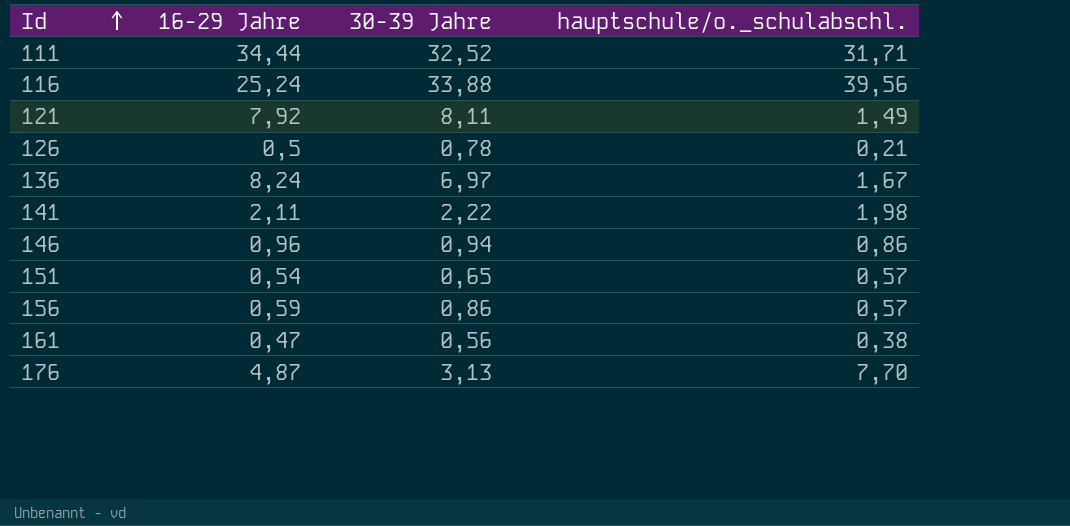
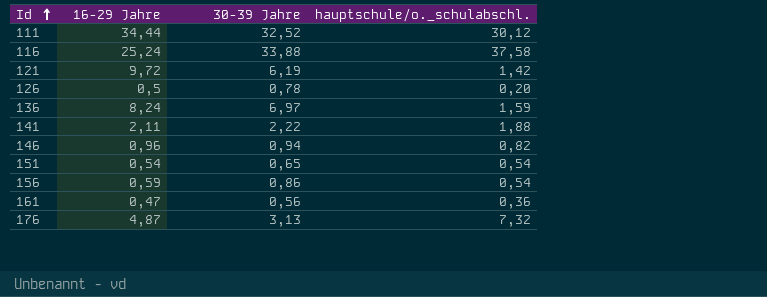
111 | hauptschule/o._schulabschl.: 31,71 -> 30,12
116 | hauptschule/o._schulabschl.: 39,56 -> 37,58
121 | 16-29 Jahre: 7,92 -> 9,72
121 | 30-39 Jahre: 8,11 -> 6,19
121 | hauptschule/o._schulabschl.: 1,49 -> 1,42
126 | hauptschule/o._schulabschl.: 0,21 -> 0,20
136 | hauptschule/o._schulabschl.: 1,67 -> 1,59
141 | hauptschule/o._schulabschl.: 1,98 -> 1,88
146 | hauptschule/o._schulabschl.: 0,86 -> 0,82
151 | hauptschule/o._schulabschl.: 0,57 -> 0,54
156 | hauptschule/o._schulabschl.: 0,57 -> 0,54
161 | hauptschule/o._schulabschl.: 0,38 -> 0,36
176 | hauptschule/o._schulabschl.: 7,70 -> 7,32

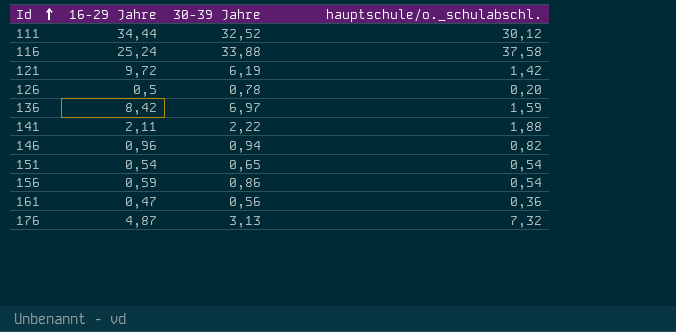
136 | 16-29 Jahre: 8,24 -> 8,42

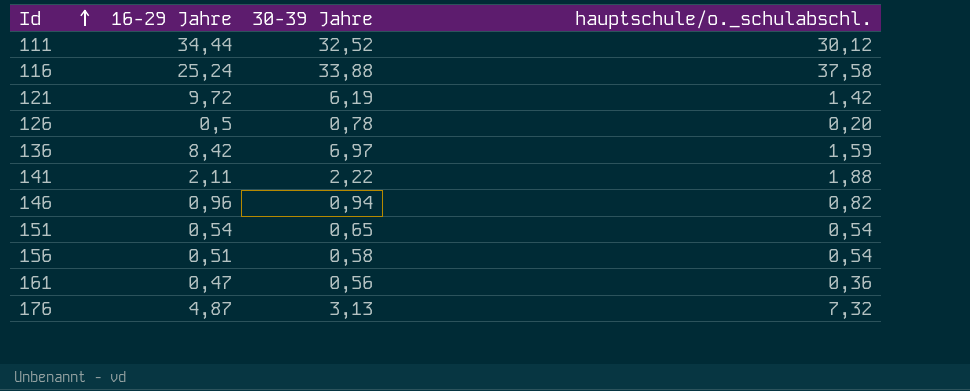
156 | 16-29 Jahre: 0,59 -> 0,51
156 | 30-39 Jahre: 0,86 -> 0,58

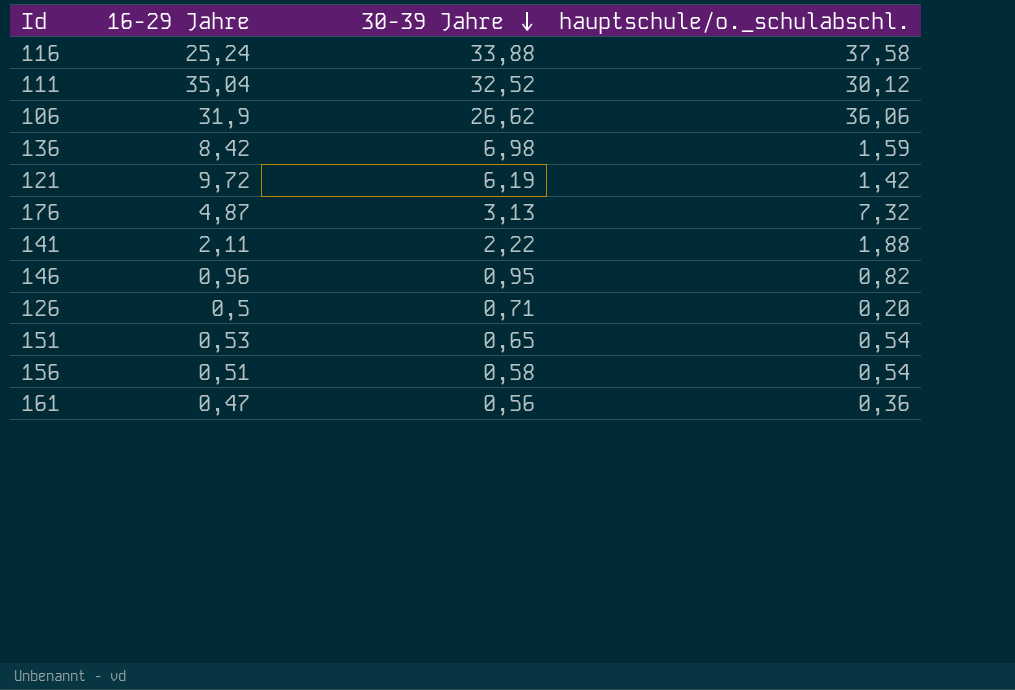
row order: Id ascending -> 30-39 Jahre descending
111 | 16-29 Jahre: 34,44 -> 35,04
row 106: none -> 31,9 | 26,62 | 36,06
136 | 30-39 Jahre: 6,97 -> 6,98
146 | 30-39 Jahre: 0,94 -> 0,95
126 | 30-39 Jahre: 0,78 -> 0,71
151 | 16-29 Jahre: 0,54 -> 0,53

